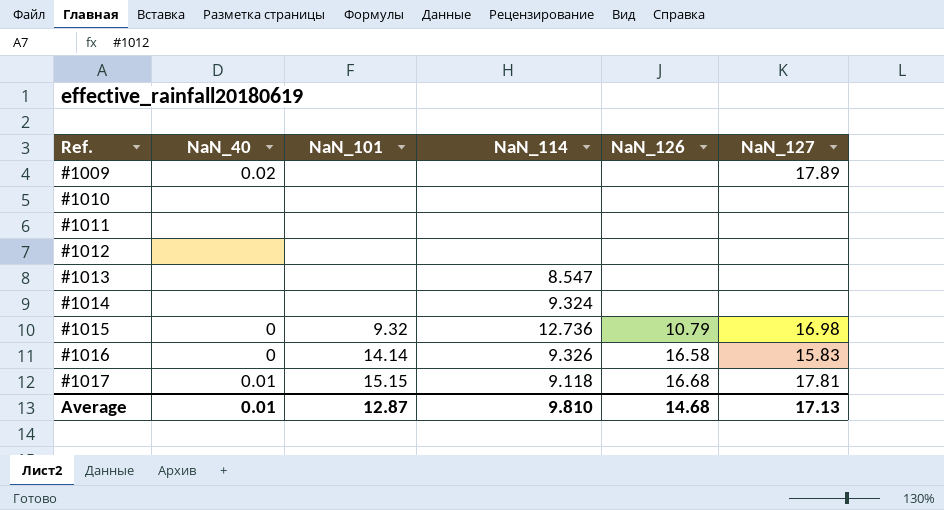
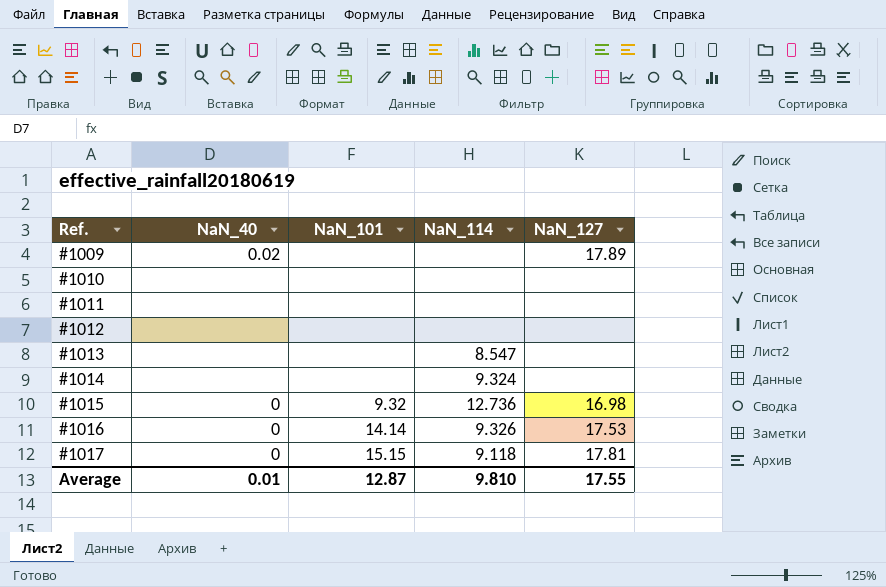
column NaN_126 | position: 5 -> none
#1016 | NaN_127: 15.83 -> 17.53
#1017 | NaN_40: 0.01 -> 0
Average | NaN_127: 17.13 -> 17.55

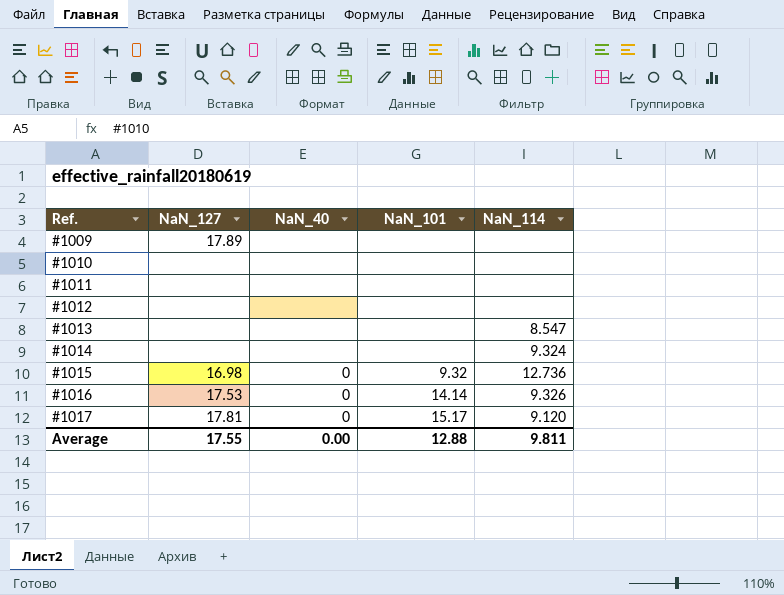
column NaN_127 | position: 5 -> 2
#1009 | NaN_40: 0.02 -> none
#1017 | NaN_101: 15.15 -> 15.17
#1017 | NaN_114: 9.118 -> 9.120
Average | NaN_40: 0.01 -> 0.00
Average | NaN_101: 12.87 -> 12.88
Average | NaN_114: 9.810 -> 9.811

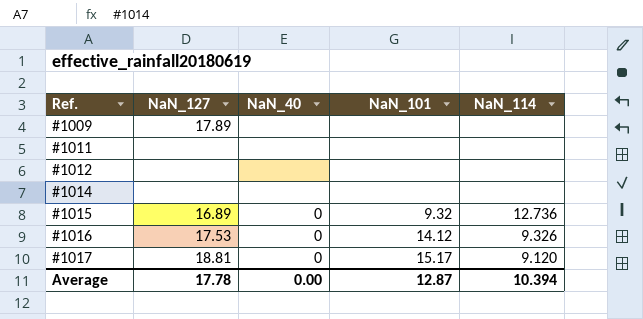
row #1010: none | none | none | none -> none
row #1013: none | none | none | 8.547 -> none
#1014 | NaN_114: 9.324 -> none
#1015 | NaN_127: 16.98 -> 16.89
#1016 | NaN_101: 14.14 -> 14.12
#1017 | NaN_127: 17.81 -> 18.81
Average | NaN_127: 17.55 -> 17.78
Average | NaN_101: 12.88 -> 12.87
Average | NaN_114: 9.811 -> 10.394

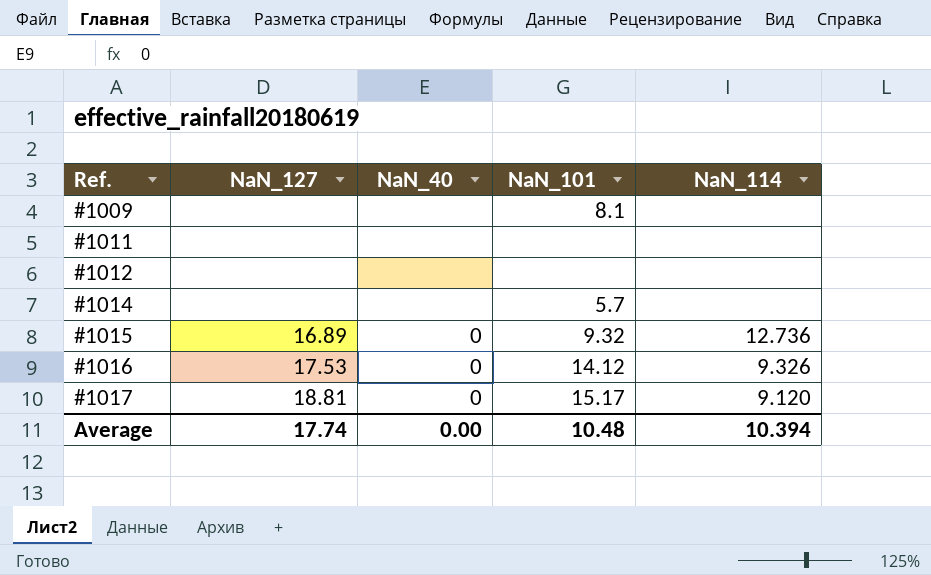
#1009 | NaN_127: 17.89 -> none
#1009 | NaN_101: none -> 8.1
#1014 | NaN_101: none -> 5.7
Average | NaN_127: 17.78 -> 17.74
Average | NaN_101: 12.87 -> 10.48

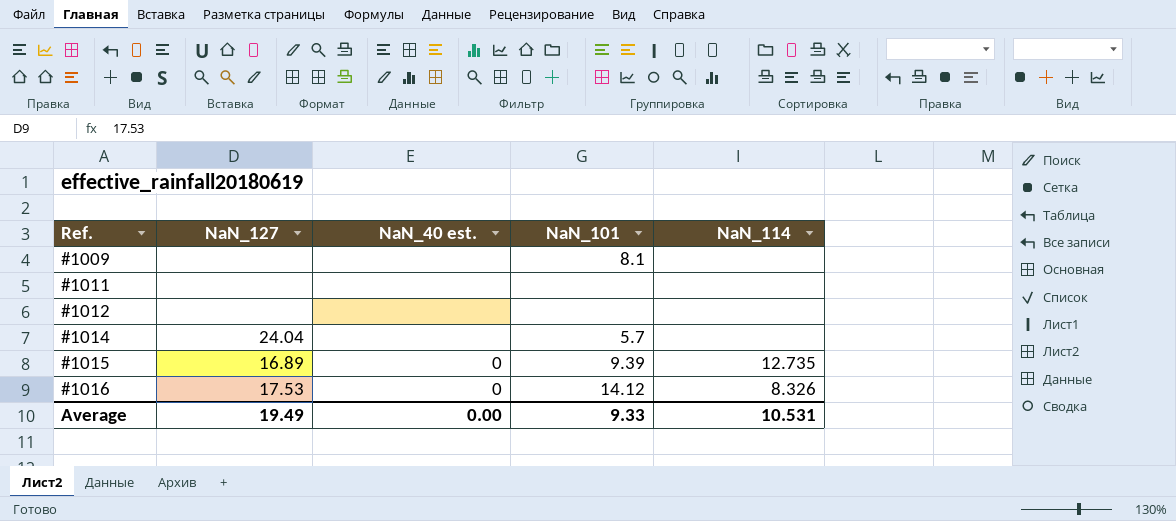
column name: NaN_40 -> NaN_40 est.
row #1017: 18.81 | 0 | 15.17 | 9.120 -> none
#1014 | NaN_127: none -> 24.04
#1015 | NaN_101: 9.32 -> 9.39
#1015 | NaN_114: 12.736 -> 12.735
#1016 | NaN_114: 9.326 -> 8.326
Average | NaN_127: 17.74 -> 19.49
Average | NaN_101: 10.48 -> 9.33
Average | NaN_114: 10.394 -> 10.531

